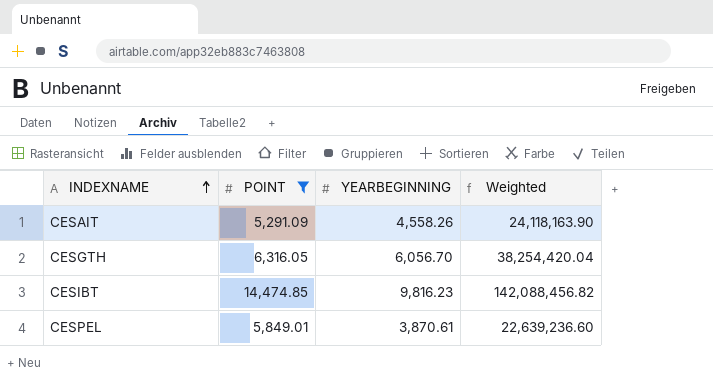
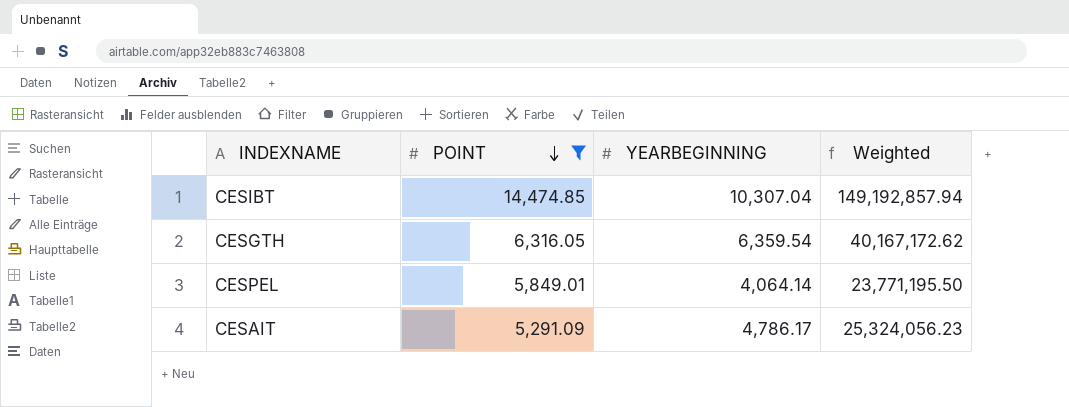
row order: INDEXNAME ascending -> POINT descending
CESIBT | YEARBEGINNING: 9,816.23 -> 10,307.04
CESIBT | Weighted: 142,088,456.82 -> 149,192,857.94
CESGTH | YEARBEGINNING: 6,056.70 -> 6,359.54
CESGTH | Weighted: 38,254,420.04 -> 40,167,172.62
CESPEL | YEARBEGINNING: 3,870.61 -> 4,064.14
CESPEL | Weighted: 22,639,236.60 -> 23,771,195.50
CESAIT | YEARBEGINNING: 4,558.26 -> 4,786.17
CESAIT | Weighted: 24,118,163.90 -> 25,324,056.23

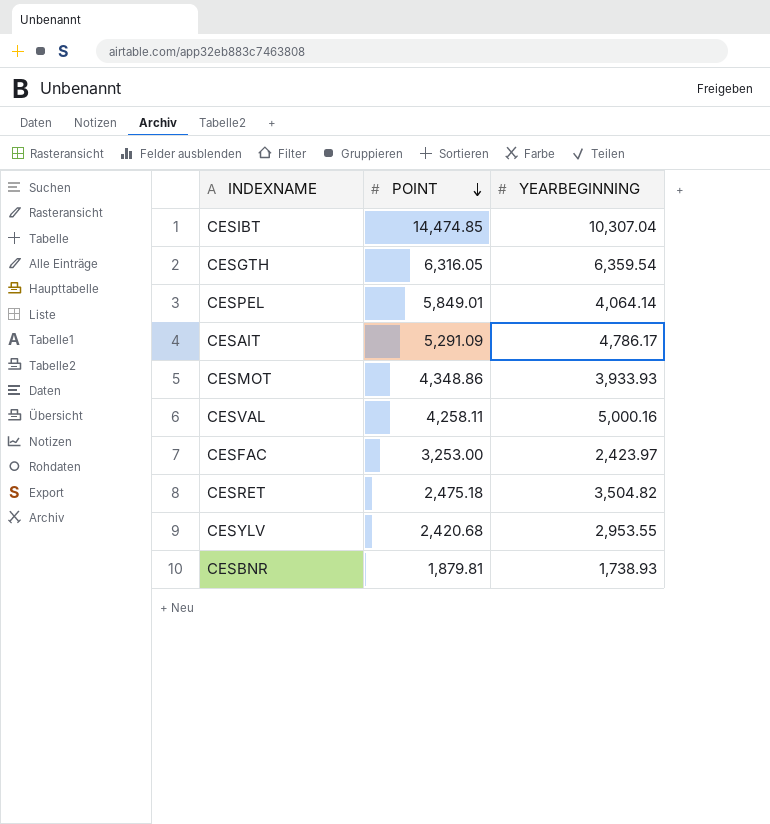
filter: POINT >= 5,291.09 -> none
column Weighted | formula: [POINT] * [YEARBEGINNING] -> none

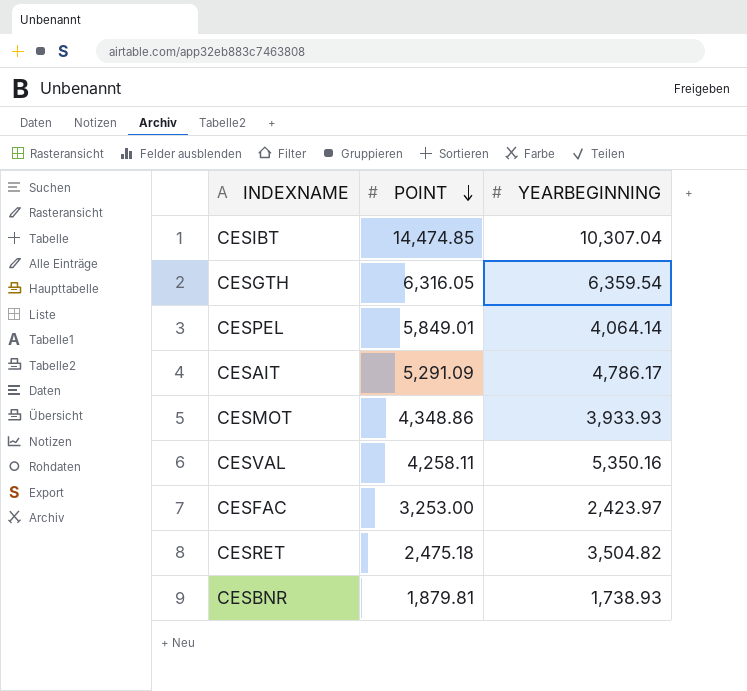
row CESYLV: 2,420.68 | 2,953.55 -> none
CESVAL | YEARBEGINNING: 5,000.16 -> 5,350.16

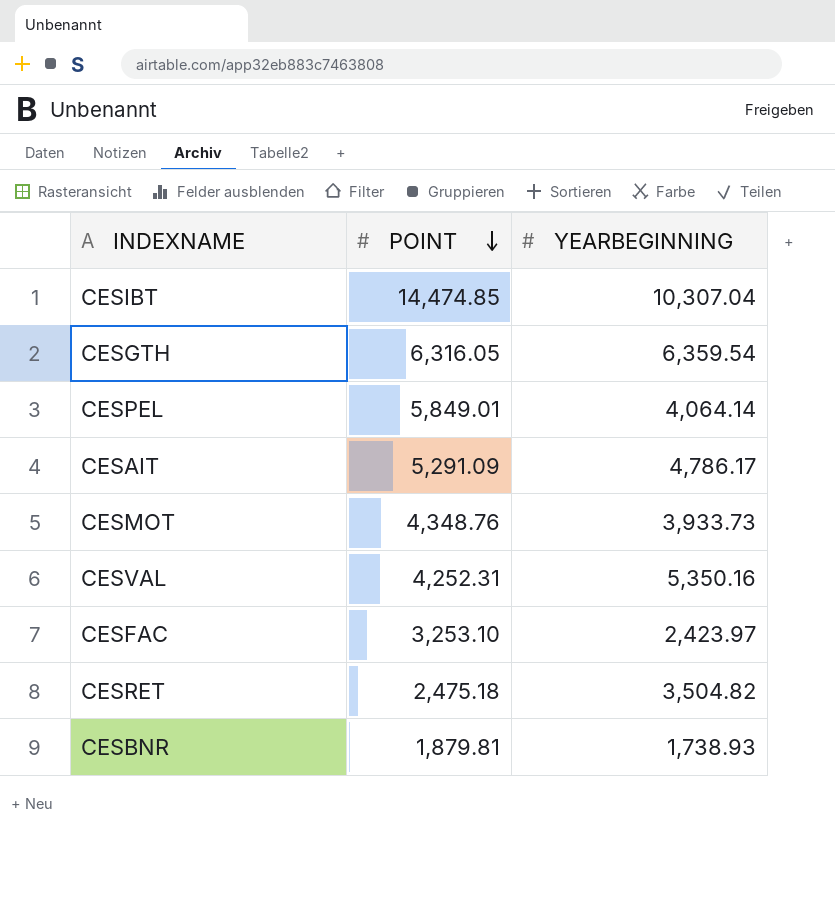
CESMOT | POINT: 4,348.86 -> 4,348.76
CESMOT | YEARBEGINNING: 3,933.93 -> 3,933.73
CESVAL | POINT: 4,258.11 -> 4,252.31
CESFAC | POINT: 3,253.00 -> 3,253.10

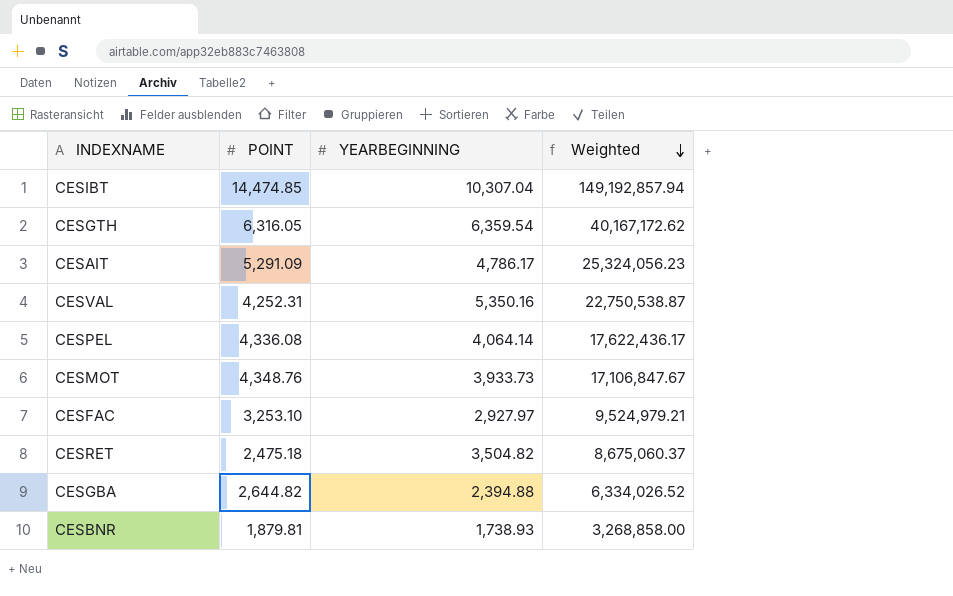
row order: POINT descending -> Weighted descending
column Weighted | formula: none -> [POINT] * [YEARBEGINNING]
CESPEL | POINT: 5,849.01 -> 4,336.08
CESFAC | YEARBEGINNING: 2,423.97 -> 2,927.97
row CESGBA: none -> 2,644.82 | 2,394.88 | 6,334,026.52

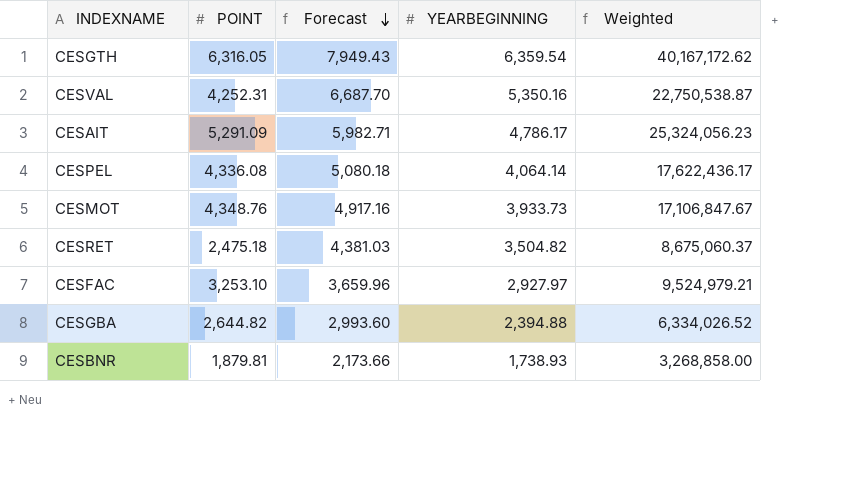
row order: Weighted descending -> Forecast descending
column Forecast | formula: none -> [YEARBEGINNING] * 1.25
row CESIBT: 14,474.85 | 10,307.04 | 149,192,857.94 -> none

